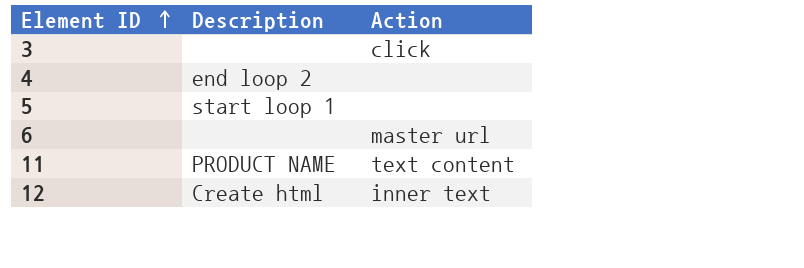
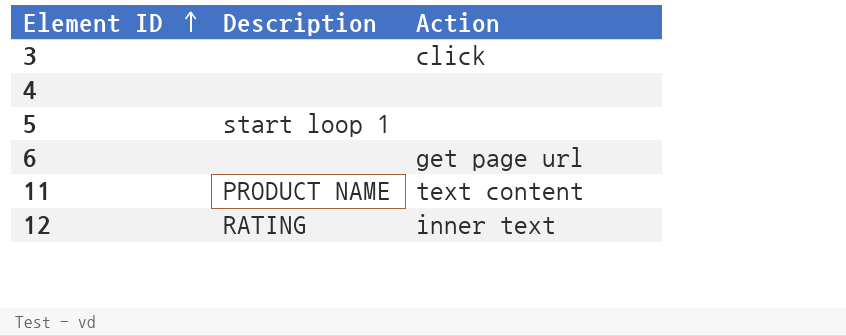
4 | Description: end loop 2 -> none
6 | Action: master url -> get page url
12 | Description: Create html -> RATING

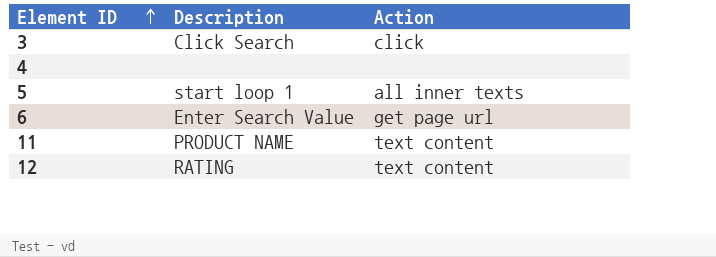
3 | Description: none -> Click Search
5 | Action: none -> all inner texts
6 | Description: none -> Enter Search Value
12 | Action: inner text -> text content

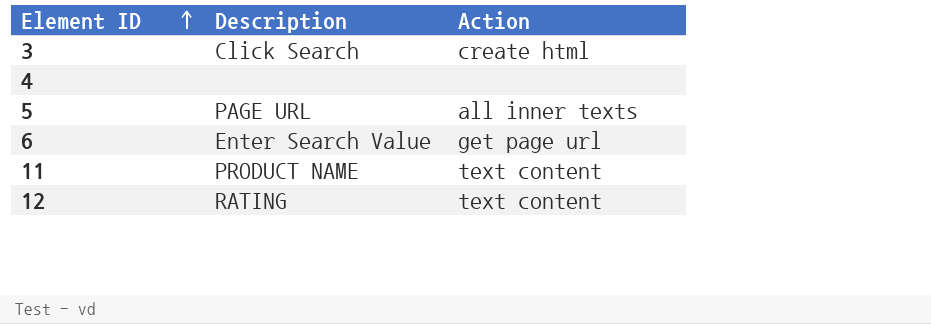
3 | Action: click -> create html
5 | Description: start loop 1 -> PAGE URL

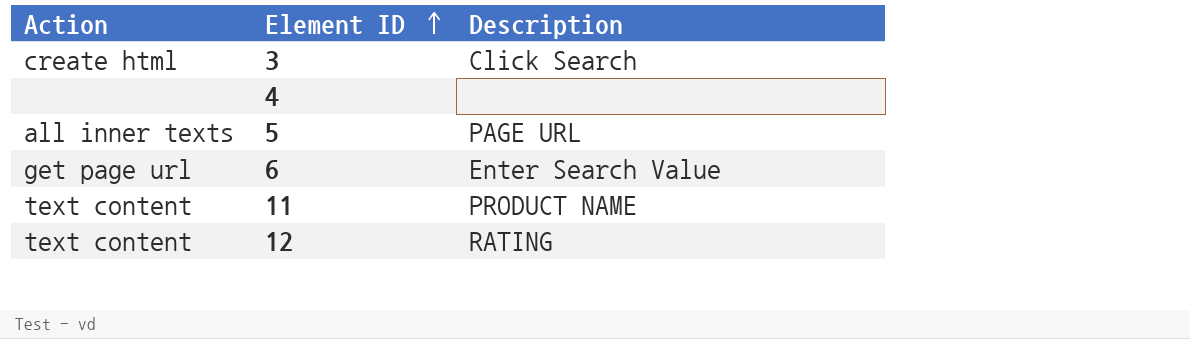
column Action | position: 3 -> 1

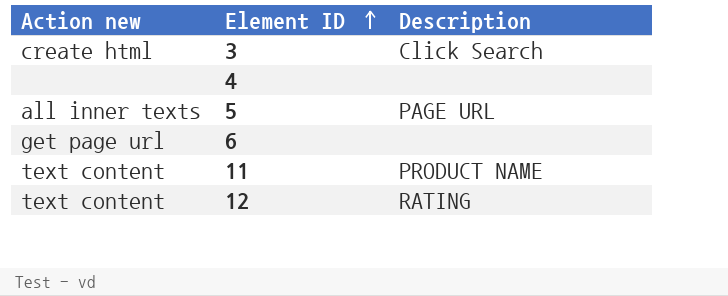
column name: Action -> Action new
6 | Description: Enter Search Value -> none

